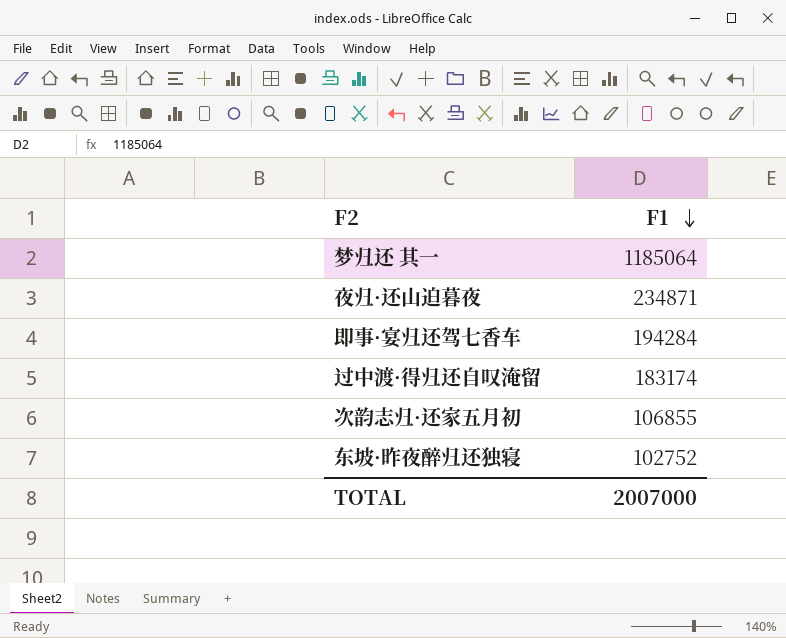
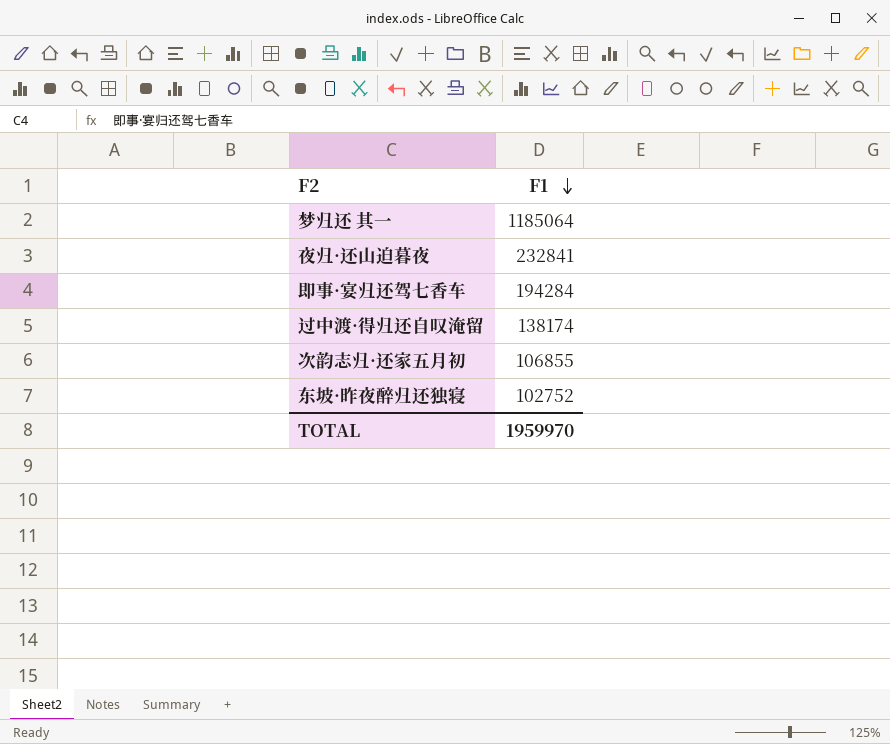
夜归·还山迫暮夜 | F1: 234871 -> 232841
过中渡·得归还自叹淹留 | F1: 183174 -> 138174
TOTAL | F1: 2007000 -> 1959970

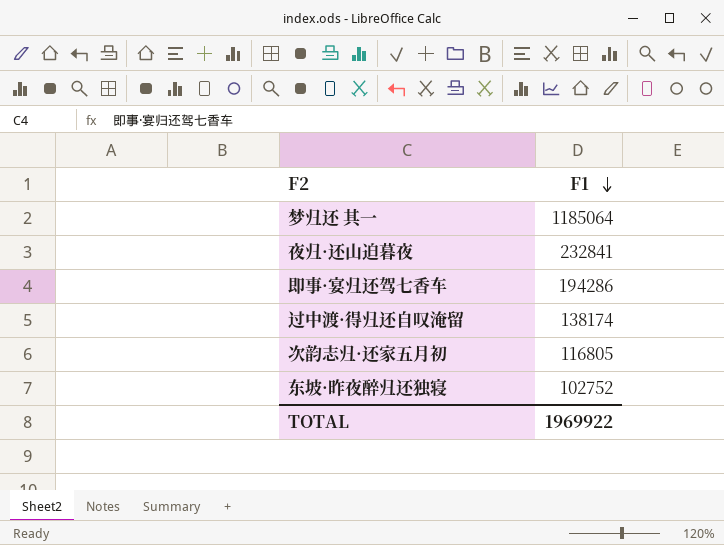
即事·宴归还驾七香车 | F1: 194284 -> 194286
次韵志归·还家五月初 | F1: 106855 -> 116805
TOTAL | F1: 1959970 -> 1969922

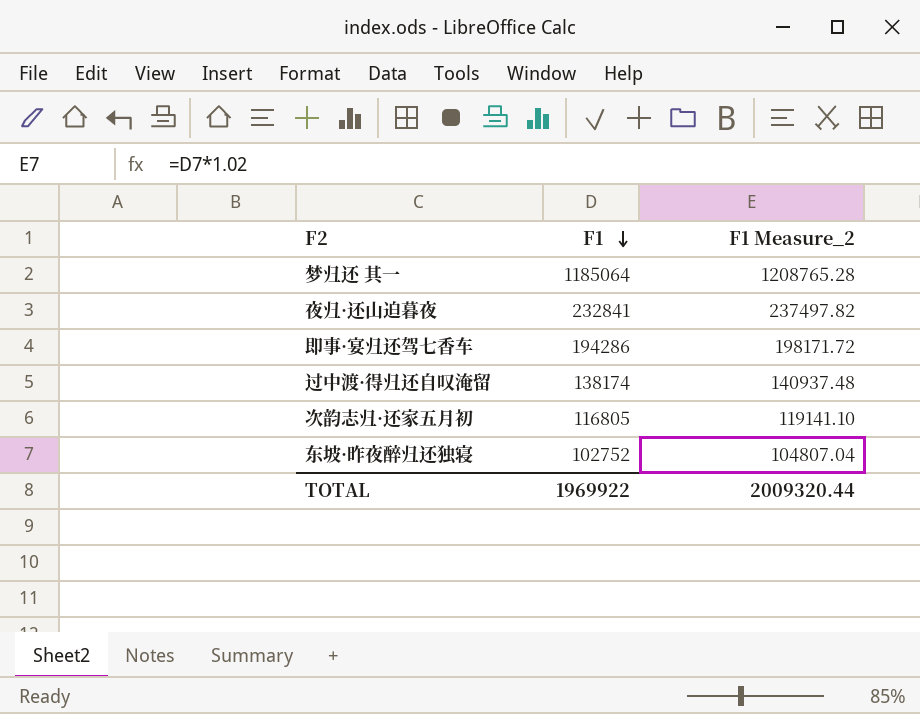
column F1 Measure_2 | formula: none -> [F1] * 1.02

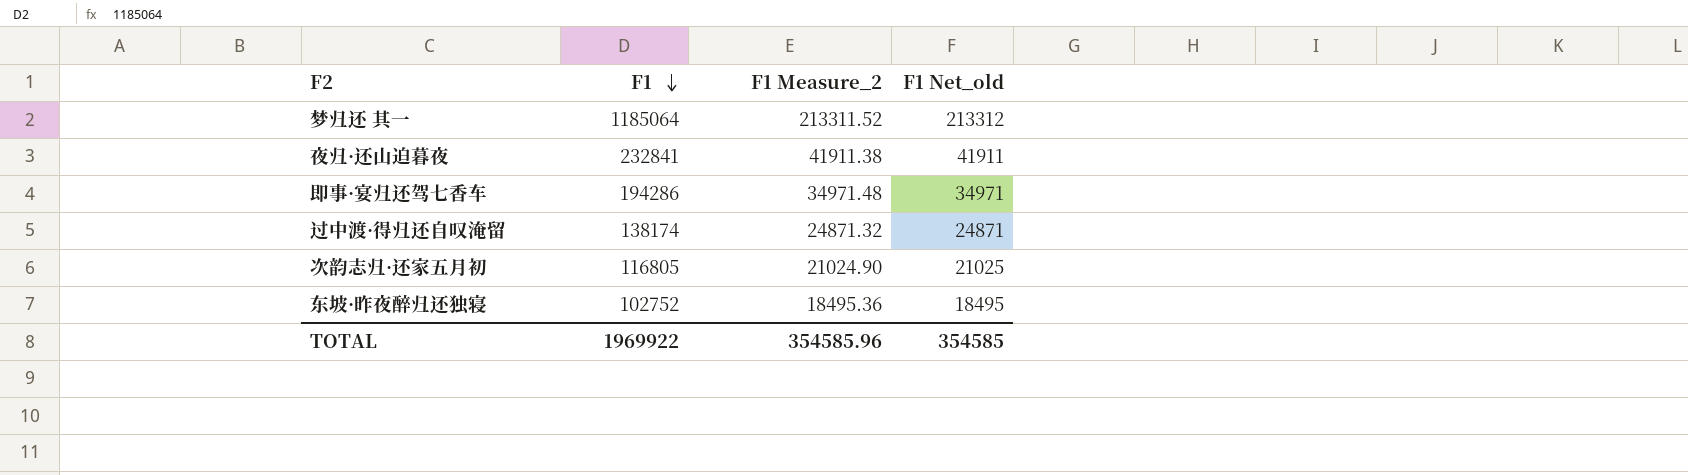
column F1 Measure_2 | formula: [F1] * 1.02 -> [F1] * 0.18
column F1 Net_old | formula: none -> [F1] * 0.18
TOTAL | F1 Measure_2: 2009320.44 -> 354585.96

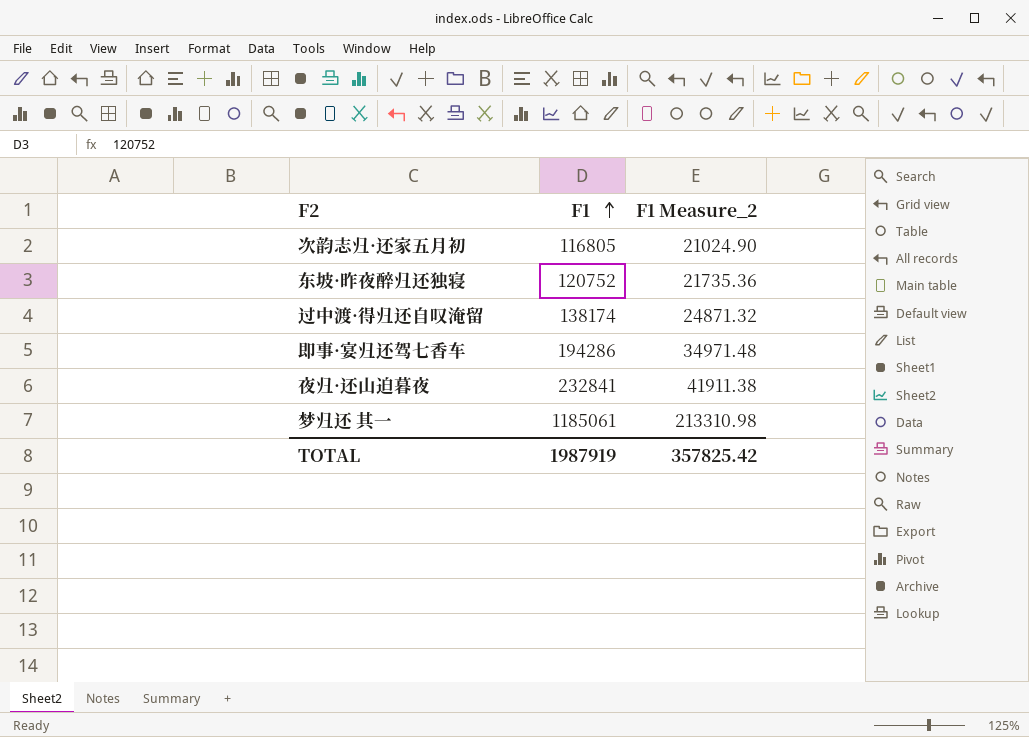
row order: F1 descending -> F1 ascending
column F1 Net_old | formula: [F1] * 0.18 -> none
东坡·昨夜醉归还独寝 | F1: 102752 -> 120752
东坡·昨夜醉归还独寝 | F1 Measure_2: 18495.36 -> 21735.36
梦归还 其一 | F1: 1185064 -> 1185061
梦归还 其一 | F1 Measure_2: 213311.52 -> 213310.98
TOTAL | F1: 1969922 -> 1987919
TOTAL | F1 Measure_2: 354585.96 -> 357825.42

